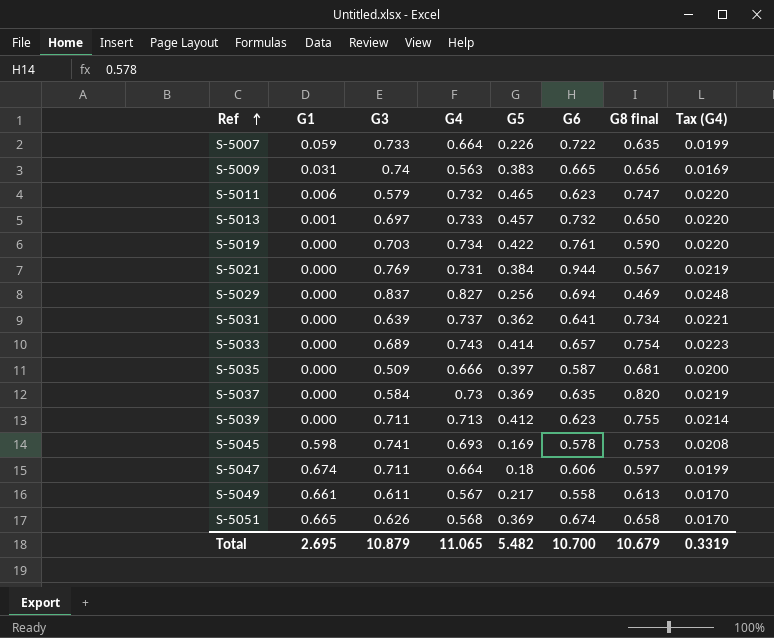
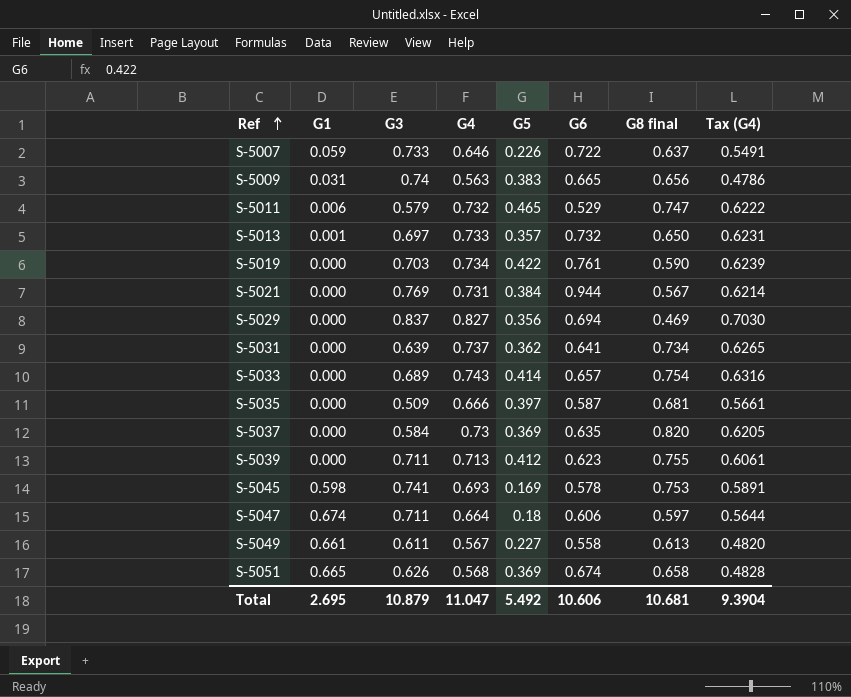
column Tax (G4) | formula: [G4] * 0.03 -> [G4] * 0.85
S-5007 | G4: 0.664 -> 0.646
S-5007 | G8 final: 0.635 -> 0.637
S-5011 | G6: 0.623 -> 0.529
S-5013 | G5: 0.457 -> 0.357
S-5029 | G5: 0.256 -> 0.356
S-5049 | G5: 0.217 -> 0.227
Total | G4: 11.065 -> 11.047
Total | G5: 5.482 -> 5.492
Total | G6: 10.700 -> 10.606
Total | G8 final: 10.679 -> 10.681
Total | Tax (G4): 0.3319 -> 9.3904

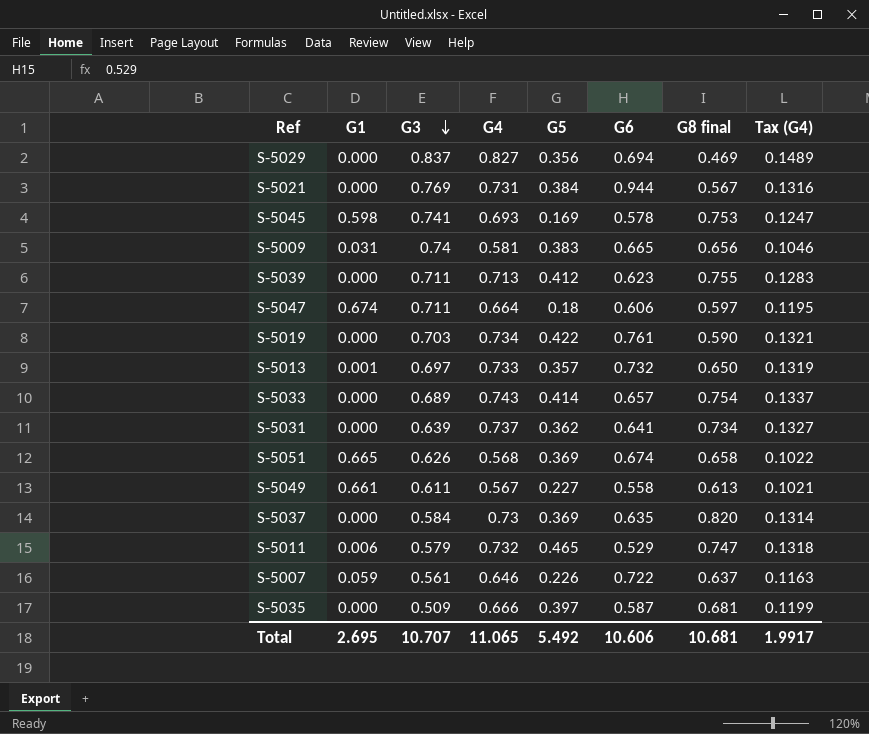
row order: Ref ascending -> G3 descending
column Tax (G4) | formula: [G4] * 0.85 -> [G4] * 0.18
S-5009 | G4: 0.563 -> 0.581
S-5007 | G3: 0.733 -> 0.561
Total | G3: 10.879 -> 10.707
Total | G4: 11.047 -> 11.065
Total | Tax (G4): 9.3904 -> 1.9917

